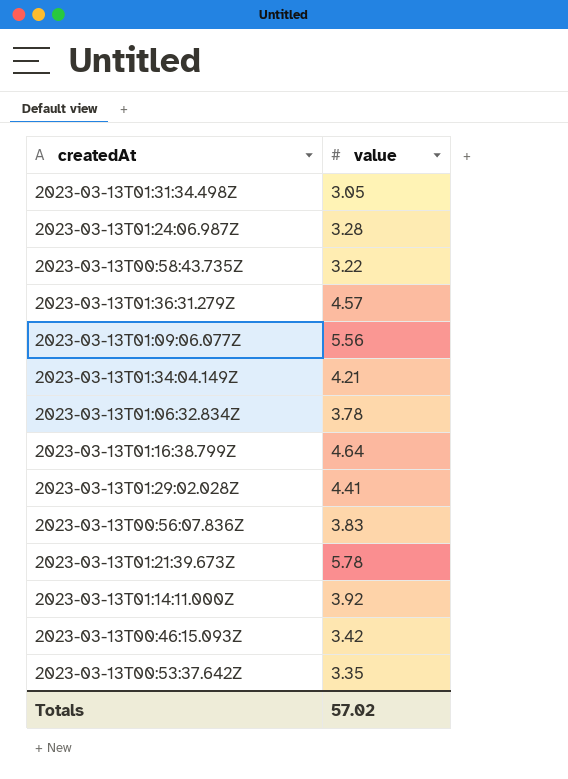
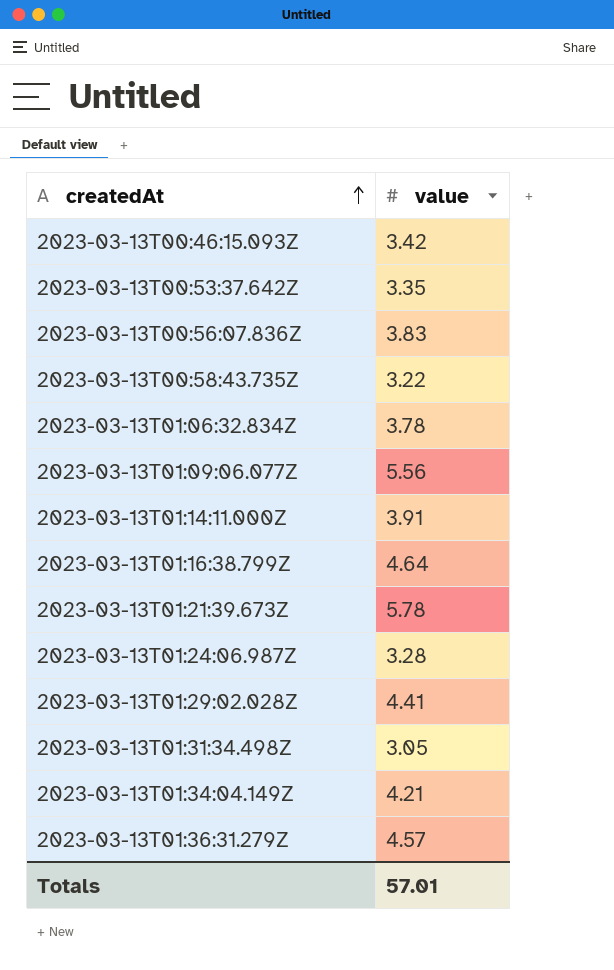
row order: none -> createdAt ascending
2023-03-13T01:14:11.000Z | value: 3.92 -> 3.91
Totals | value: 57.02 -> 57.01

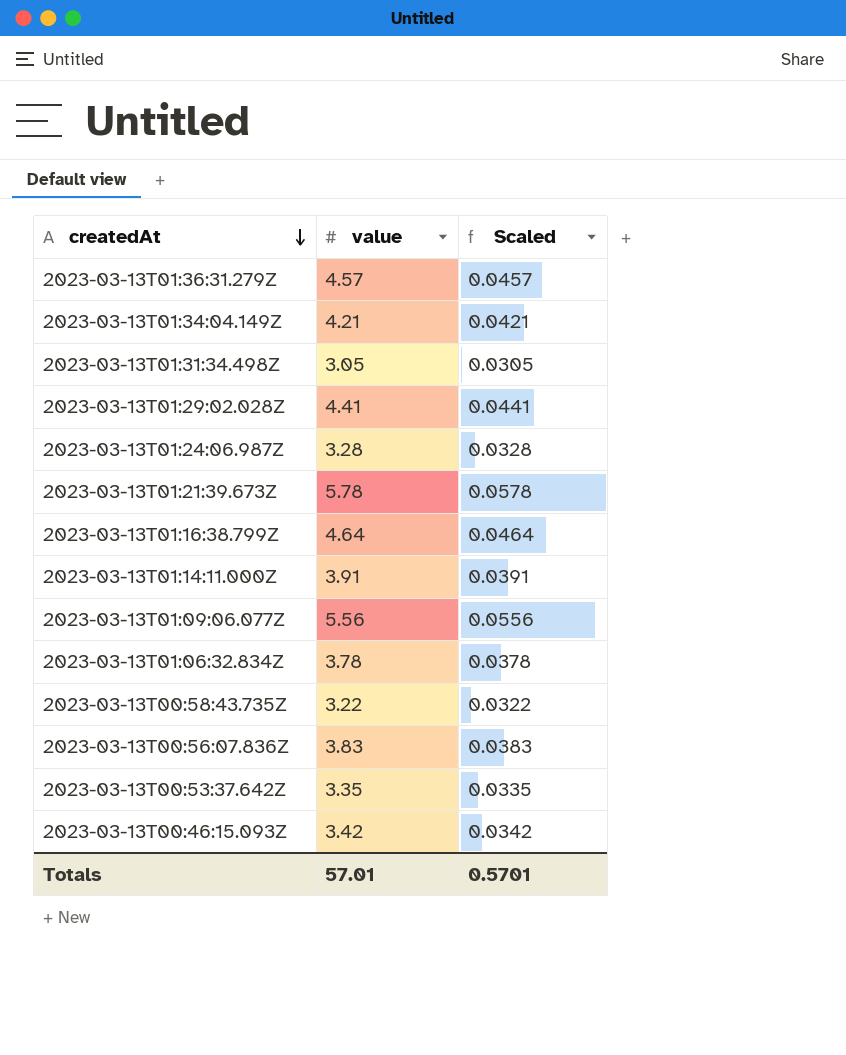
row order: createdAt ascending -> createdAt descending
column Scaled | formula: none -> [value] * 0.01

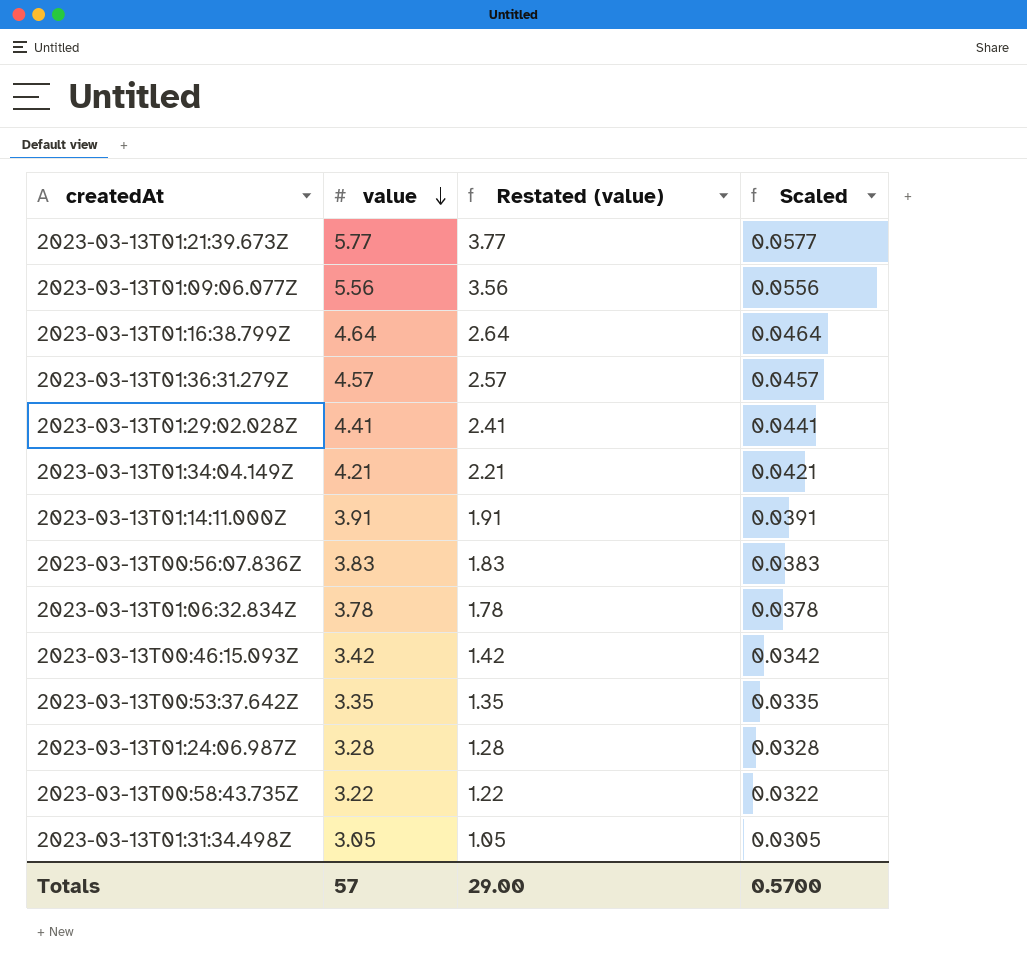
row order: createdAt descending -> value descending
column Restated (value) | formula: none -> [value] - 2
2023-03-13T01:21:39.673Z | value: 5.78 -> 5.77
2023-03-13T01:21:39.673Z | Scaled: 0.0578 -> 0.0577
Totals | value: 57.01 -> 57
Totals | Scaled: 0.5701 -> 0.5700

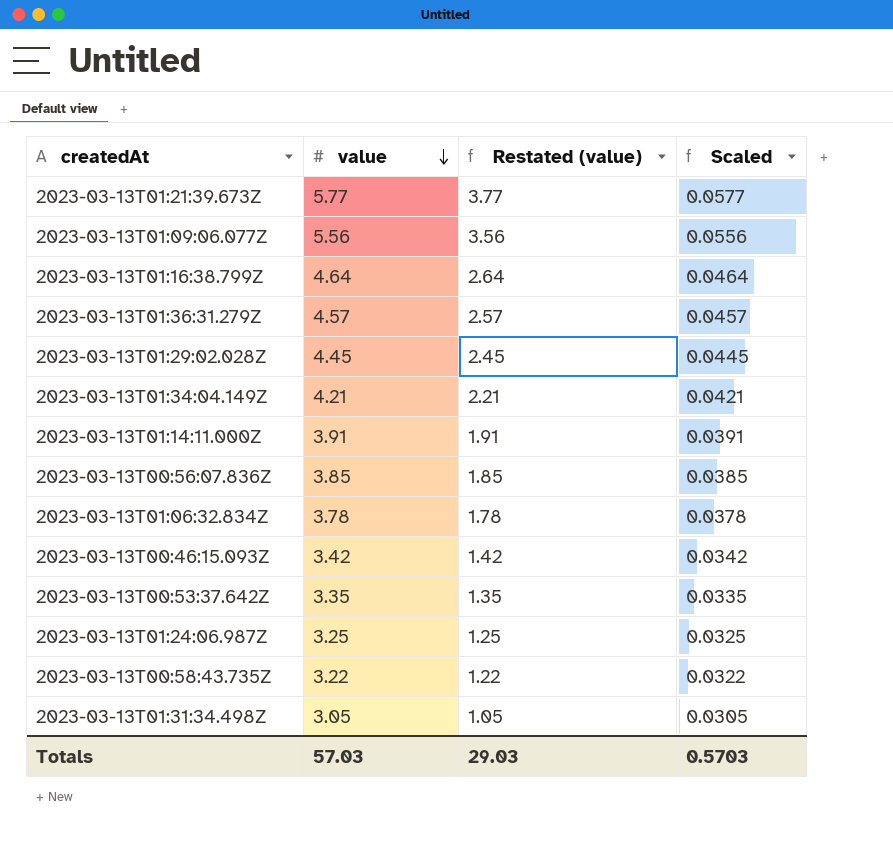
2023-03-13T01:29:02.028Z | value: 4.41 -> 4.45
2023-03-13T01:29:02.028Z | Restated (value): 2.41 -> 2.45
2023-03-13T01:29:02.028Z | Scaled: 0.0441 -> 0.0445
2023-03-13T00:56:07.836Z | value: 3.83 -> 3.85
2023-03-13T00:56:07.836Z | Restated (value): 1.83 -> 1.85
2023-03-13T00:56:07.836Z | Scaled: 0.0383 -> 0.0385
2023-03-13T01:24:06.987Z | value: 3.28 -> 3.25
2023-03-13T01:24:06.987Z | Restated (value): 1.28 -> 1.25
2023-03-13T01:24:06.987Z | Scaled: 0.0328 -> 0.0325
Totals | value: 57 -> 57.03
Totals | Restated (value): 29.00 -> 29.03
Totals | Scaled: 0.5700 -> 0.5703

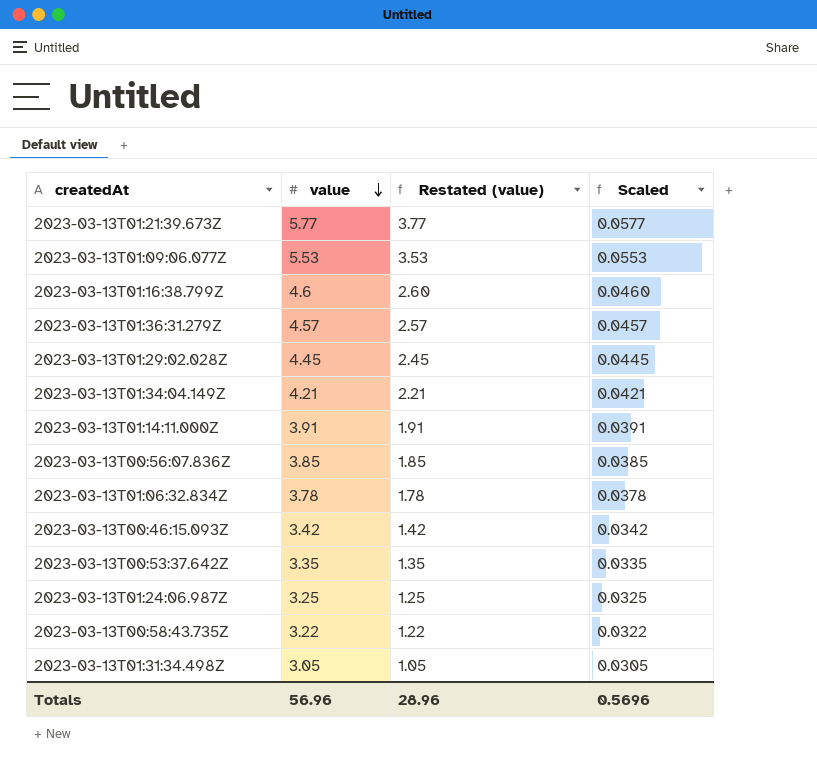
2023-03-13T01:09:06.077Z | value: 5.56 -> 5.53
2023-03-13T01:09:06.077Z | Restated (value): 3.56 -> 3.53
2023-03-13T01:09:06.077Z | Scaled: 0.0556 -> 0.0553
2023-03-13T01:16:38.799Z | value: 4.64 -> 4.6
2023-03-13T01:16:38.799Z | Restated (value): 2.64 -> 2.60
2023-03-13T01:16:38.799Z | Scaled: 0.0464 -> 0.0460
Totals | value: 57.03 -> 56.96
Totals | Restated (value): 29.03 -> 28.96
Totals | Scaled: 0.5703 -> 0.5696

